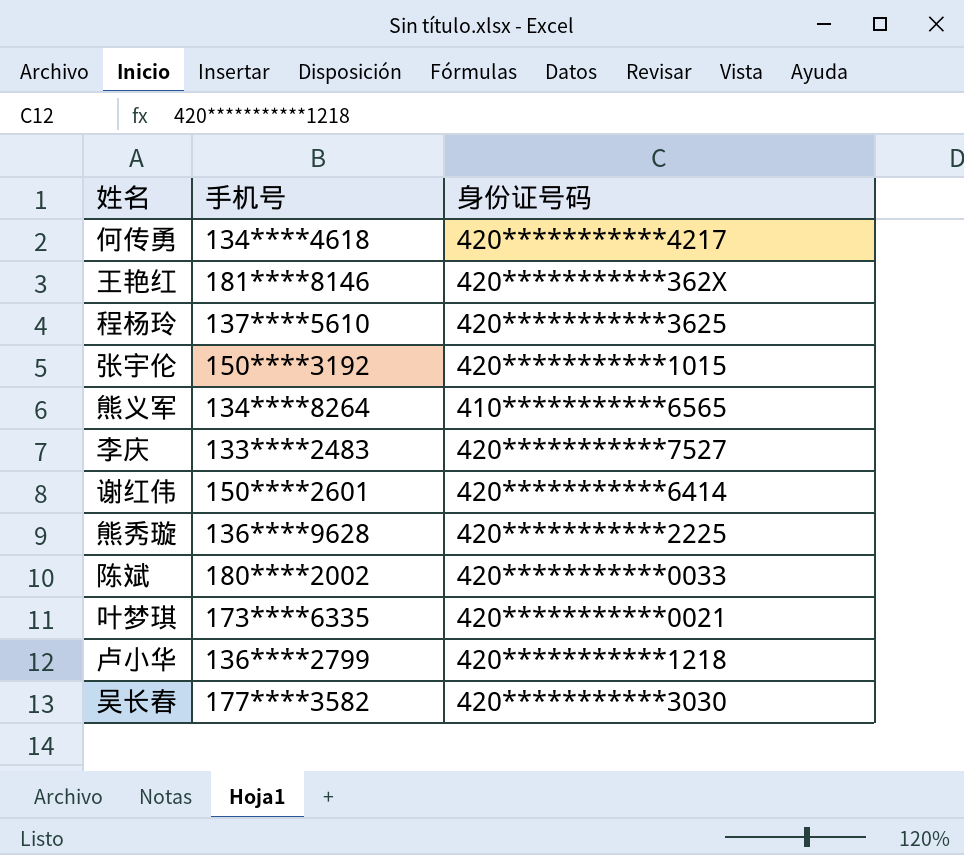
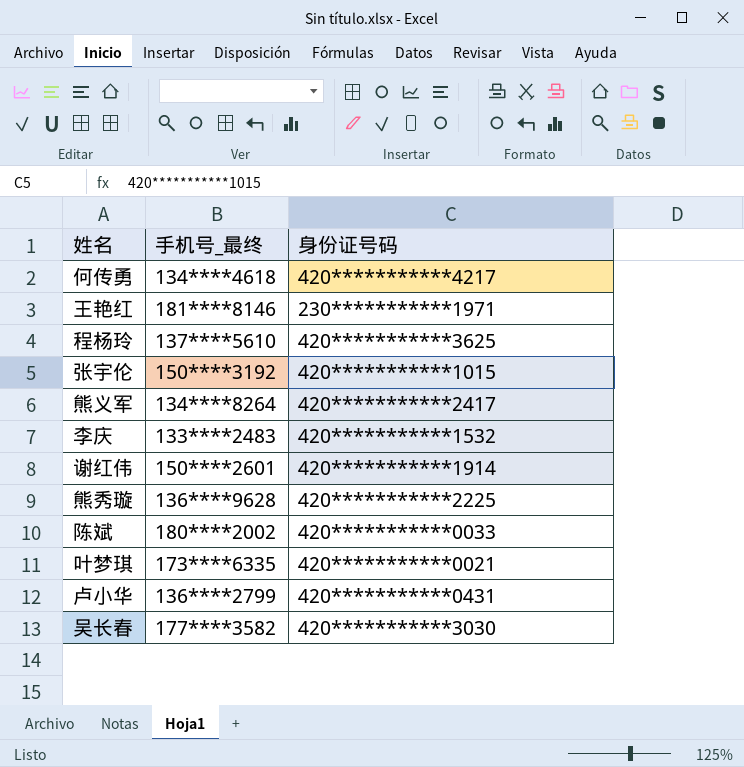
column name: 手机号 -> 手机号_最终
王艳红 | 身份证号码: 420***********362X -> 230***********1971
熊义军 | 身份证号码: 410***********6565 -> 420***********2417
李庆 | 身份证号码: 420***********7527 -> 420***********1532
谢红伟 | 身份证号码: 420***********6414 -> 420***********1914
卢小华 | 身份证号码: 420***********1218 -> 420***********0431

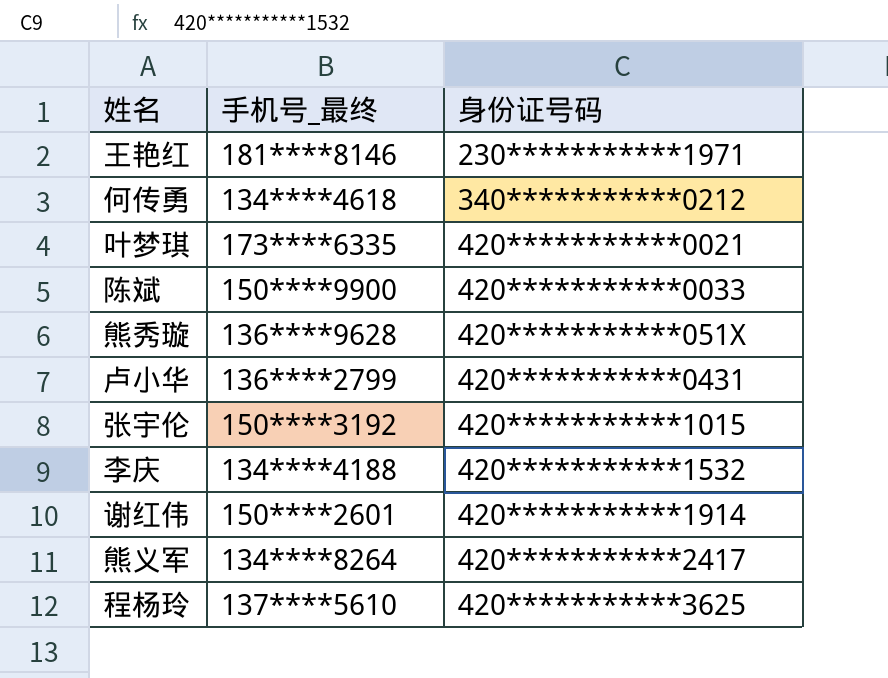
row order: none -> 身份证号码 ascending
row 吴长春: 177****3582 | 420***********3030 -> none
何传勇 | 身份证号码: 420***********4217 -> 340***********0212
陈斌 | 手机号_最终: 180****2002 -> 150****9900
熊秀璇 | 身份证号码: 420***********2225 -> 420***********051X
李庆 | 手机号_最终: 133****2483 -> 134****4188

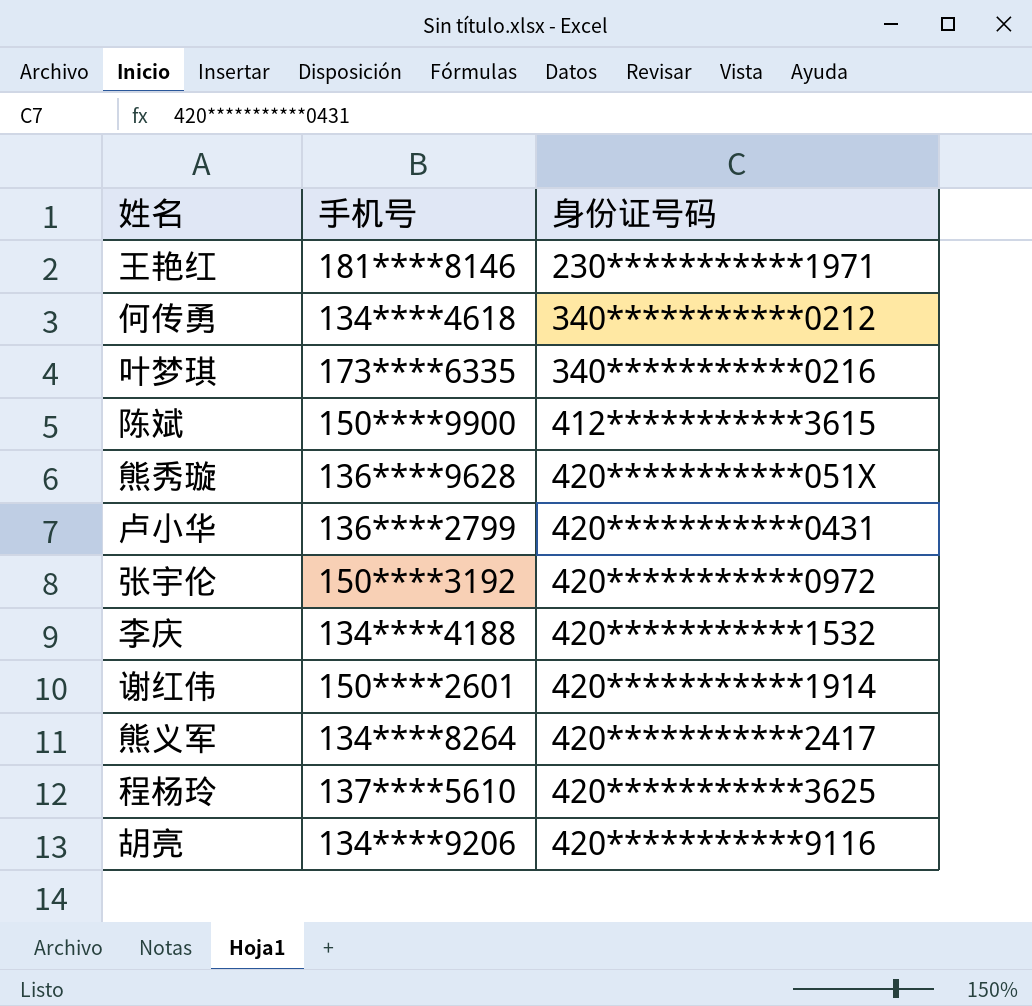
column name: 手机号_最终 -> 手机号
叶梦琪 | 身份证号码: 420***********0021 -> 340***********0216
陈斌 | 身份证号码: 420***********0033 -> 412***********3615
张宇伦 | 身份证号码: 420***********1015 -> 420***********0972
row 胡亮: none -> 134****9206 | 420***********9116

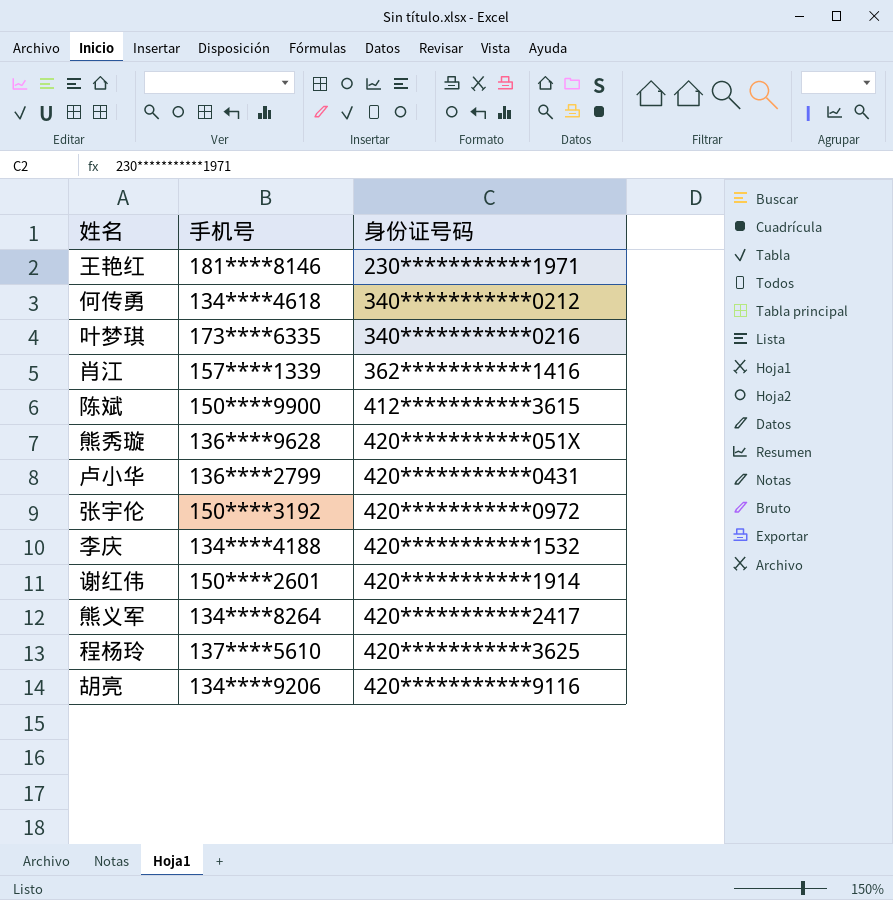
row 肖江: none -> 157****1339 | 362***********1416

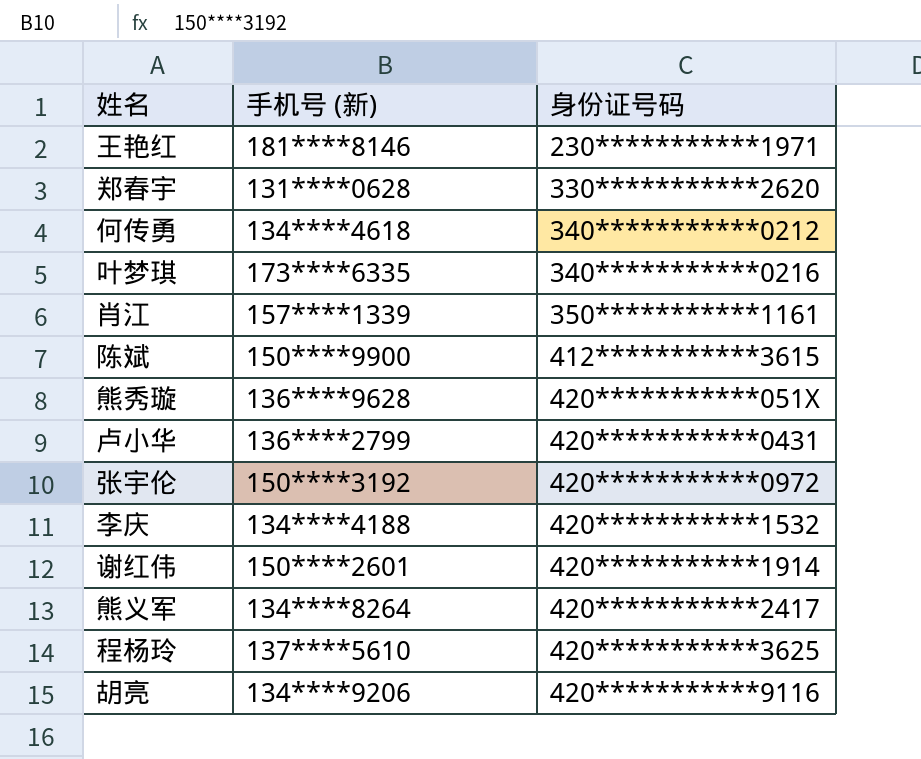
column name: 手机号 -> 手机号 (新)
row 郑春宇: none -> 131****0628 | 330***********2620
肖江 | 身份证号码: 362***********1416 -> 350***********1161

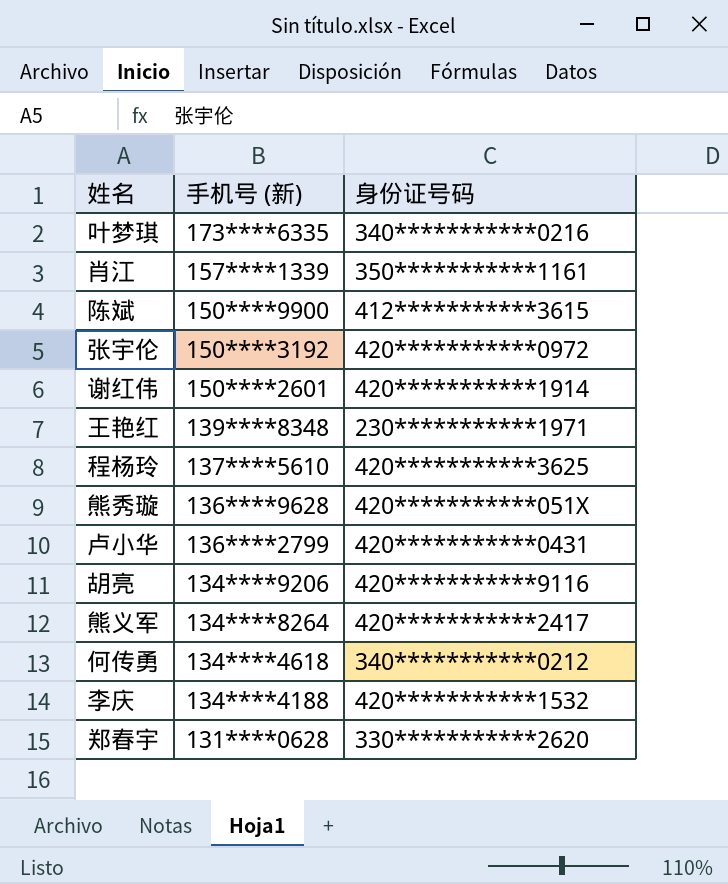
row order: 身份证号码 ascending -> 手机号 (新) descending
王艳红 | 手机号 (新): 181****8146 -> 139****8348

